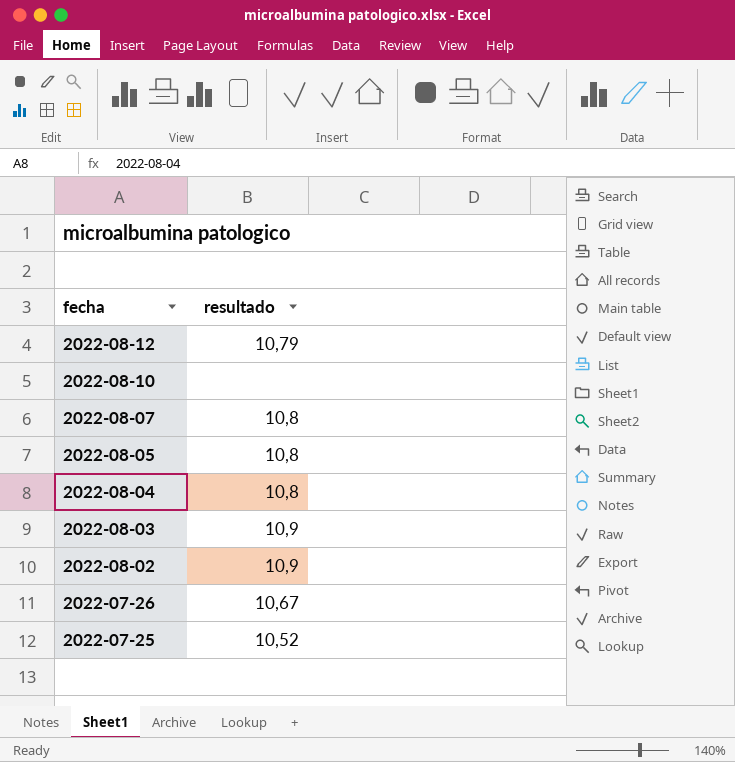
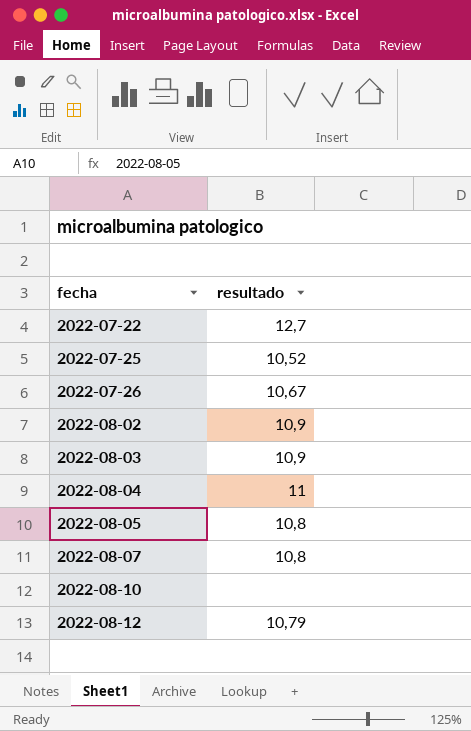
row order: fecha descending -> fecha ascending
row 2022-07-22: none -> 12,7
2022-08-04 | resultado: 10,8 -> 11

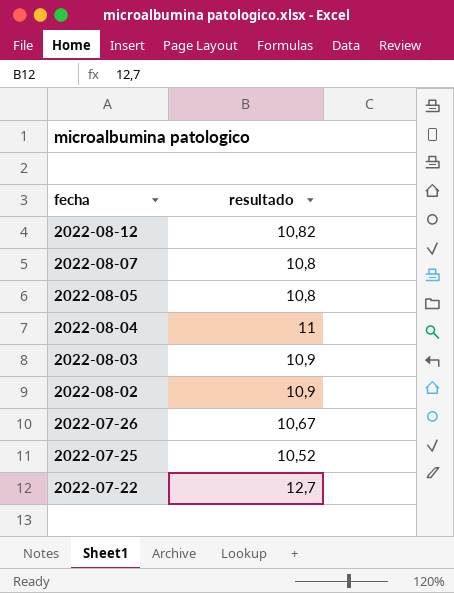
row order: fecha ascending -> fecha descending
row 2022-08-10: none -> none
2022-08-12 | resultado: 10,79 -> 10,82

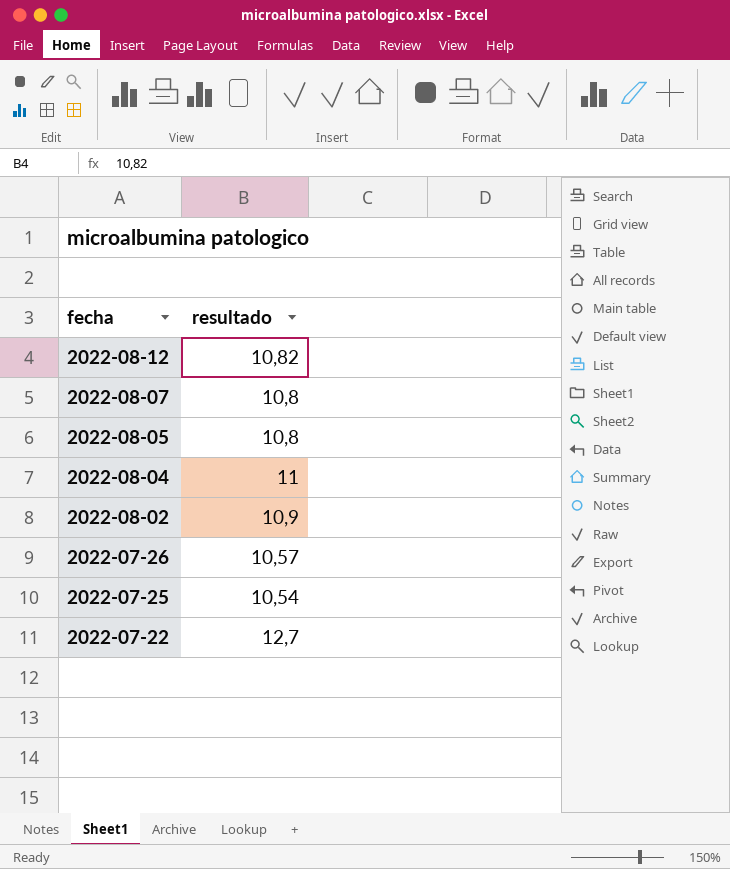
row 2022-08-03: 10,9 -> none
2022-07-26 | resultado: 10,67 -> 10,57
2022-07-25 | resultado: 10,52 -> 10,54

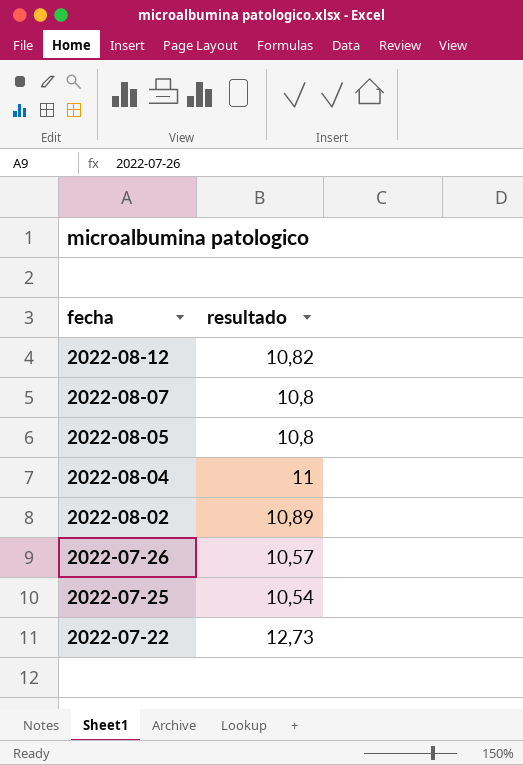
2022-08-02 | resultado: 10,9 -> 10,89
2022-07-22 | resultado: 12,7 -> 12,73

